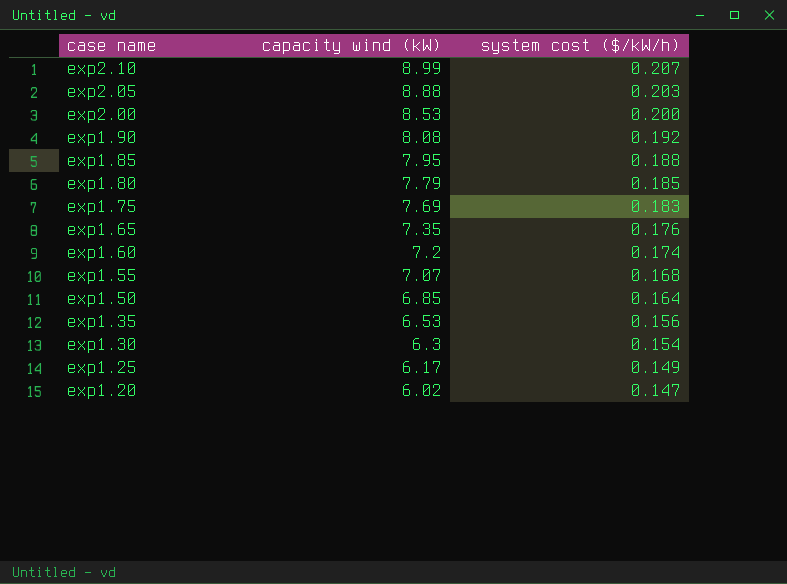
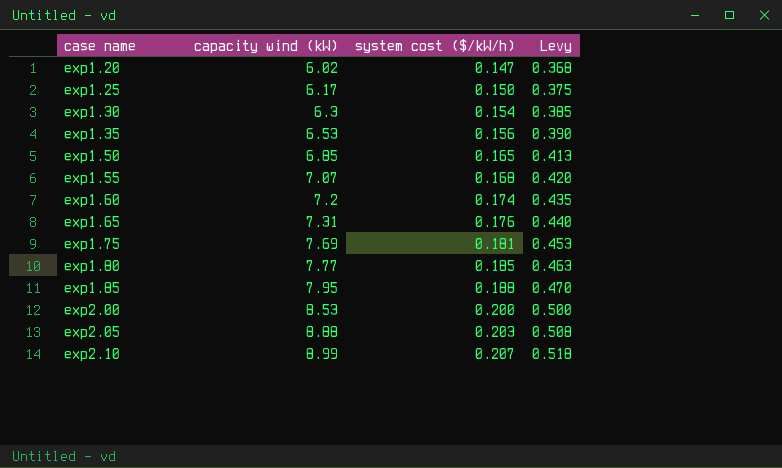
row order: case name descending -> case name ascending
column Levy | formula: none -> [system cost ($/kW/h)] * 2.5
row exp1.90: 8.08 | 0.192 -> none
exp1.25 | system cost ($/kW/h): 0.149 -> 0.150
exp1.50 | system cost ($/kW/h): 0.164 -> 0.165
exp1.65 | capacity wind (kW): 7.35 -> 7.31
exp1.75 | system cost ($/kW/h): 0.183 -> 0.181
exp1.80 | capacity wind (kW): 7.79 -> 7.77

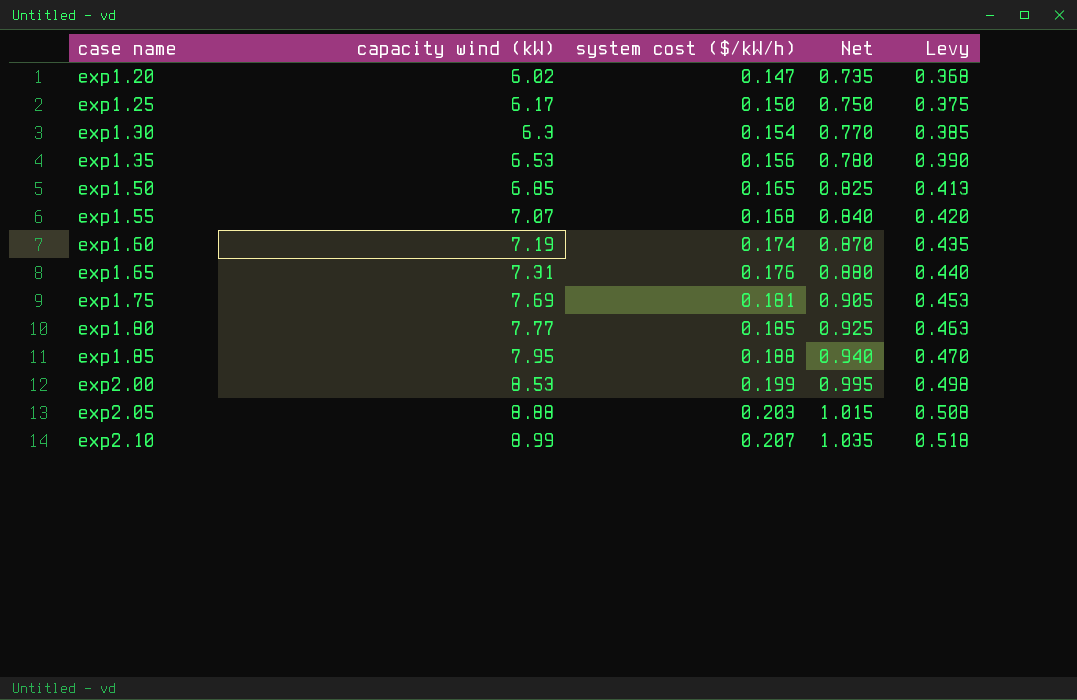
column Net | formula: none -> [system cost ($/kW/h)] * 5
exp1.60 | capacity wind (kW): 7.2 -> 7.19
exp2.00 | system cost ($/kW/h): 0.200 -> 0.199
exp2.00 | Levy: 0.500 -> 0.498

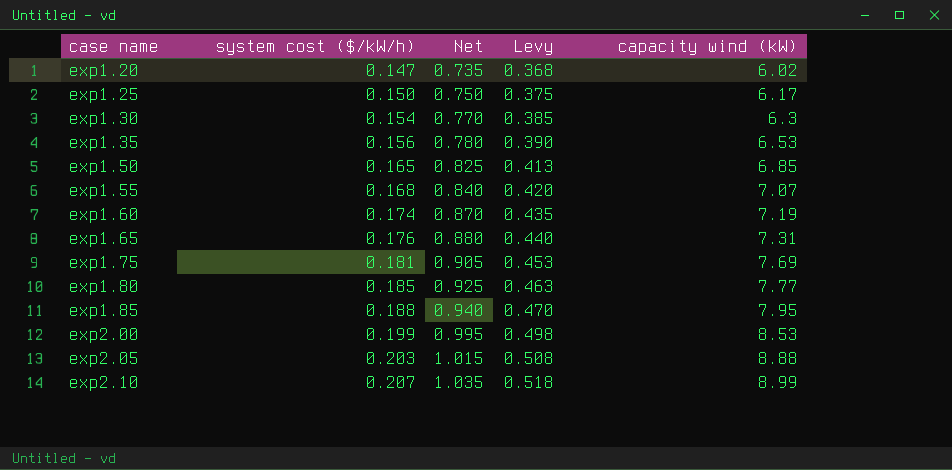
column capacity wind (kW) | position: 2 -> 5

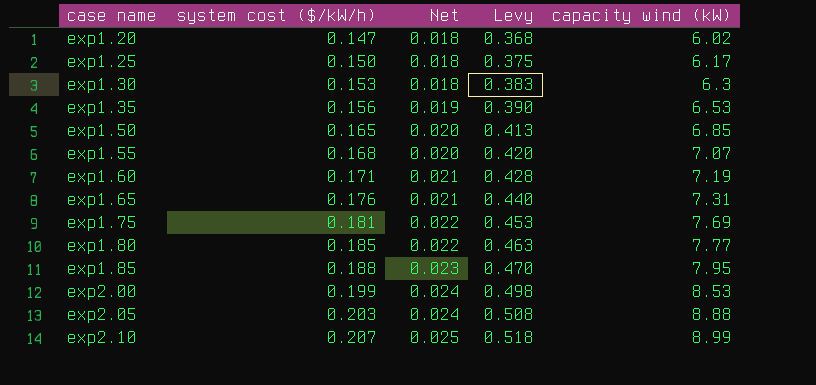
column Net | formula: [system cost ($/kW/h)] * 5 -> [system cost ($/kW/h)] * 0.12
exp1.30 | system cost ($/kW/h): 0.154 -> 0.153
exp1.30 | Levy: 0.385 -> 0.383
exp1.60 | system cost ($/kW/h): 0.174 -> 0.171
exp1.60 | Levy: 0.435 -> 0.428

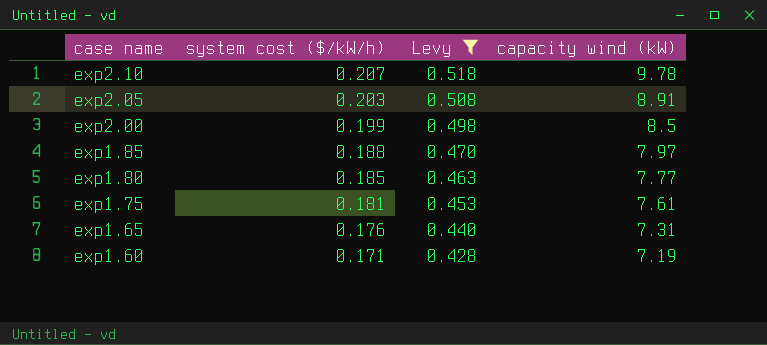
filter: none -> Levy >= 0.428
row order: case name ascending -> case name descending
column Net | formula: [system cost ($/kW/h)] * 0.12 -> none
exp2.10 | capacity wind (kW): 8.99 -> 9.78
exp2.05 | capacity wind (kW): 8.88 -> 8.91
exp2.00 | capacity wind (kW): 8.53 -> 8.5
exp1.85 | capacity wind (kW): 7.95 -> 7.97
exp1.75 | capacity wind (kW): 7.69 -> 7.61

